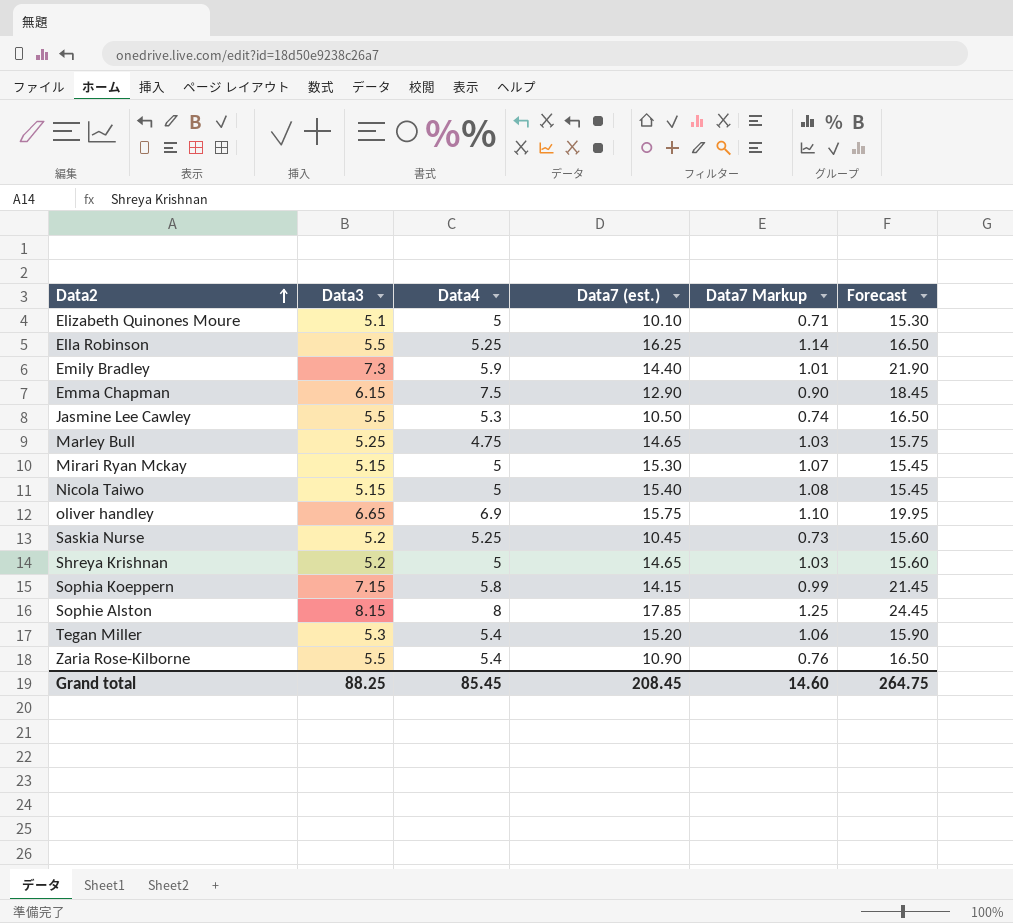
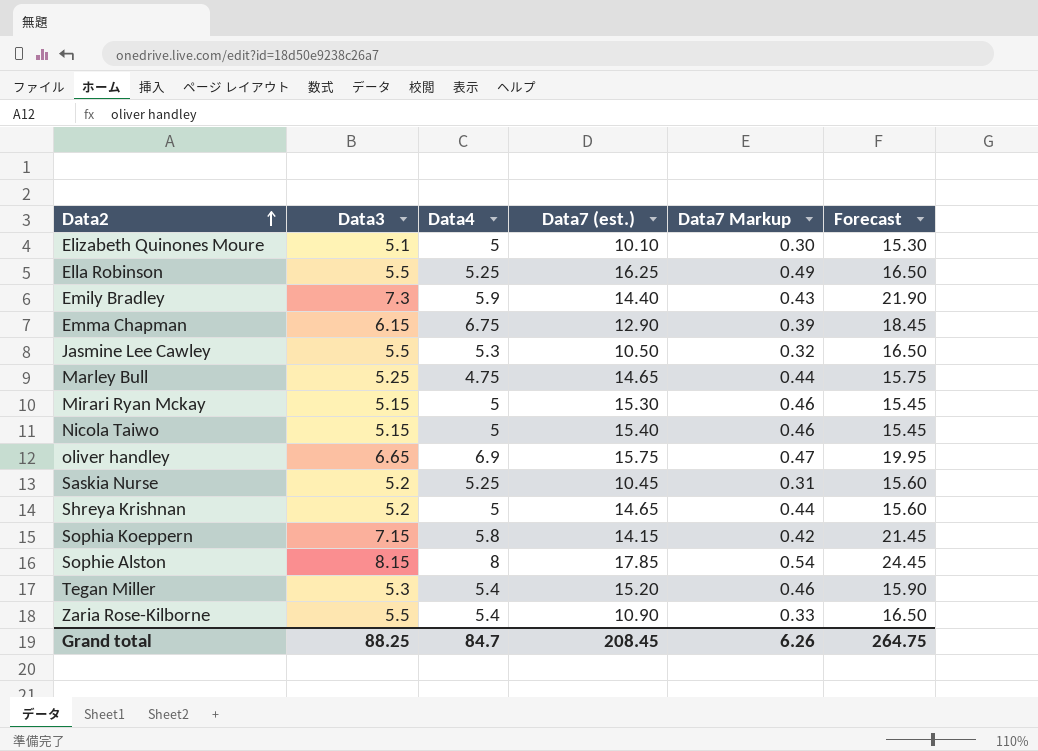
column Data7 Markup | formula: [Data7 (est.)] * 0.07 -> [Data7 (est.)] * 0.03
Emma Chapman | Data4: 7.5 -> 6.75
Grand total | Data4: 85.45 -> 84.7
Grand total | Data7 Markup: 14.60 -> 6.26

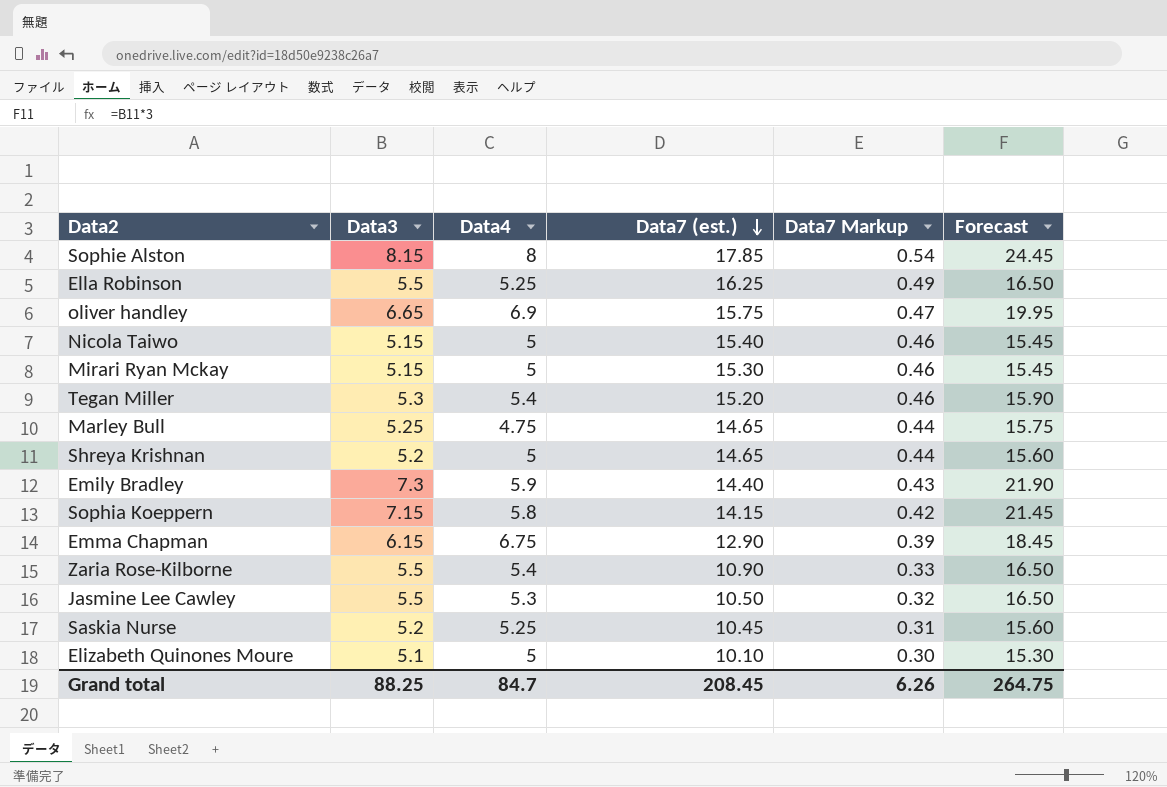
row order: Data2 ascending -> Data7 (est.) descending

